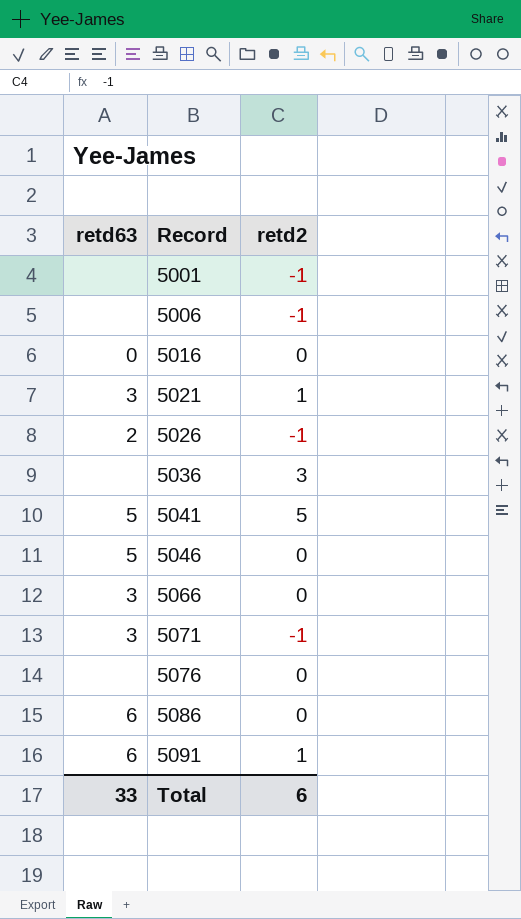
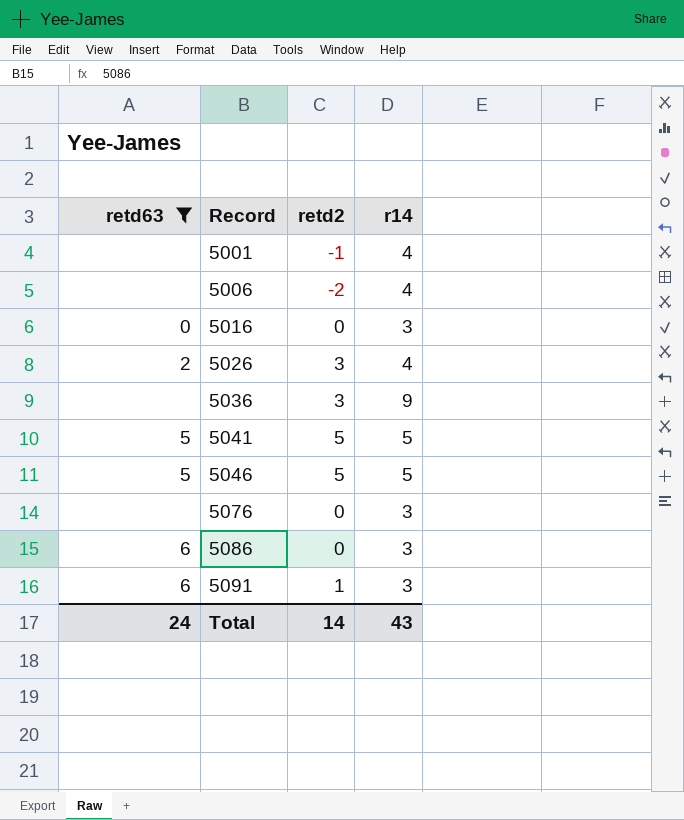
filter: none -> retd63 != 3
column r14 | position: none -> 4
5006 | retd2: -1 -> -2
5026 | retd2: -1 -> 3
5046 | retd2: 0 -> 5
Total | retd63: 33 -> 24
Total | retd2: 6 -> 14

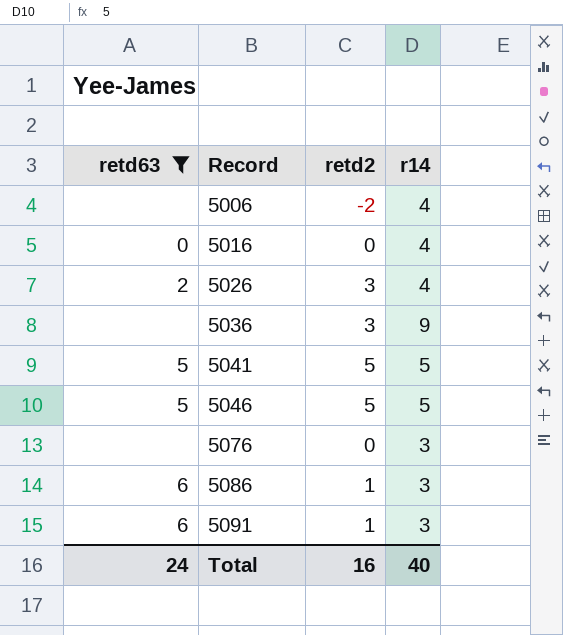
row 5001: none | -1 | 4 -> none
5016 | r14: 3 -> 4
5086 | retd2: 0 -> 1
Total | retd2: 14 -> 16
Total | r14: 43 -> 40

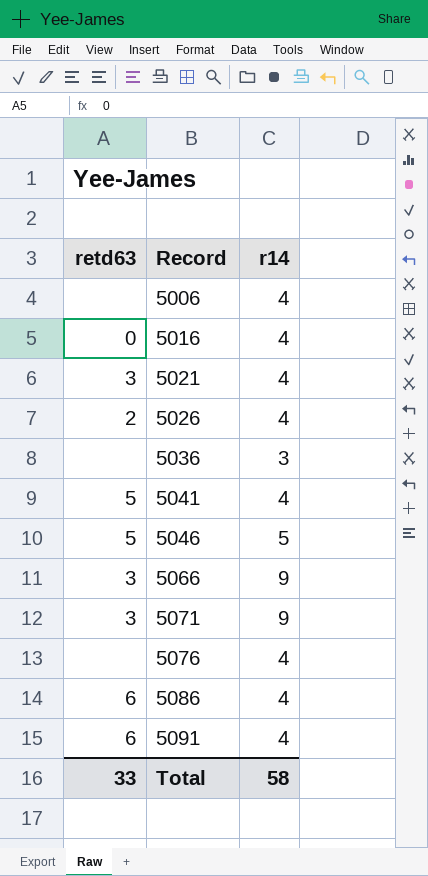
filter: retd63 != 3 -> none
column retd2 | position: 3 -> none
5036 | r14: 9 -> 3
5041 | r14: 5 -> 4
5076 | r14: 3 -> 4
5086 | r14: 3 -> 4
5091 | r14: 3 -> 4
Total | retd63: 24 -> 33
Total | r14: 40 -> 58

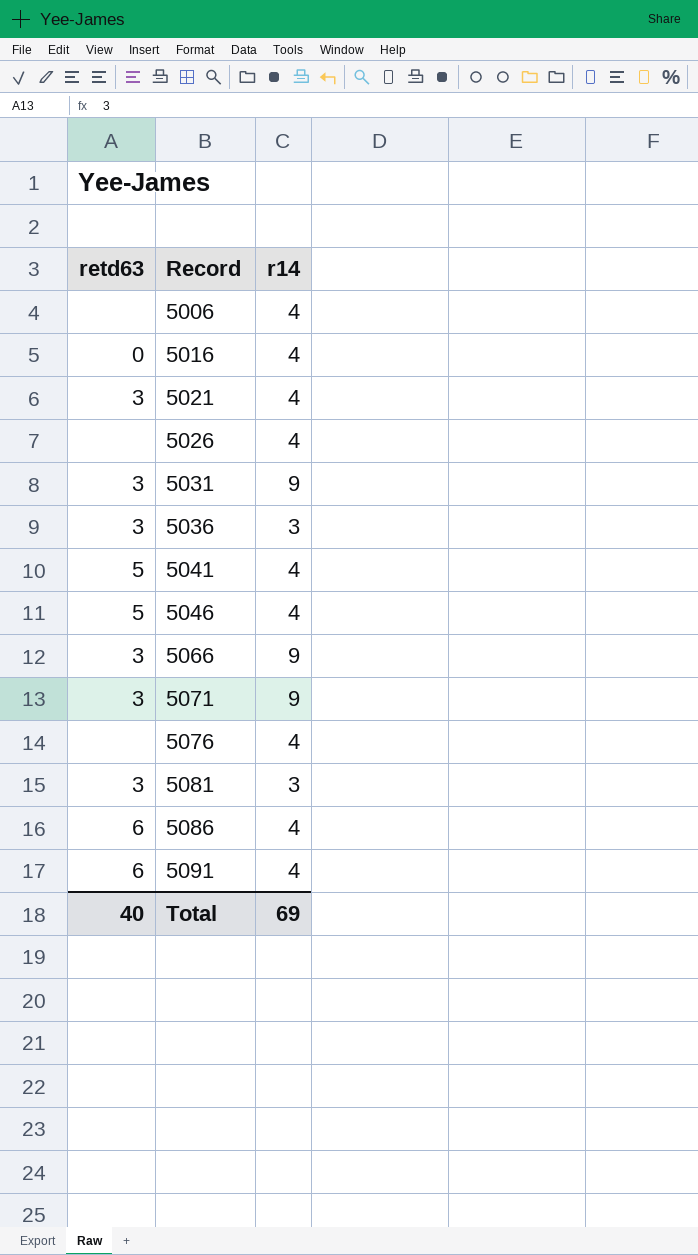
5026 | retd63: 2 -> none
row 5031: none -> 3 | 9
5036 | retd63: none -> 3
5046 | r14: 5 -> 4
row 5081: none -> 3 | 3
Total | retd63: 33 -> 40
Total | r14: 58 -> 69

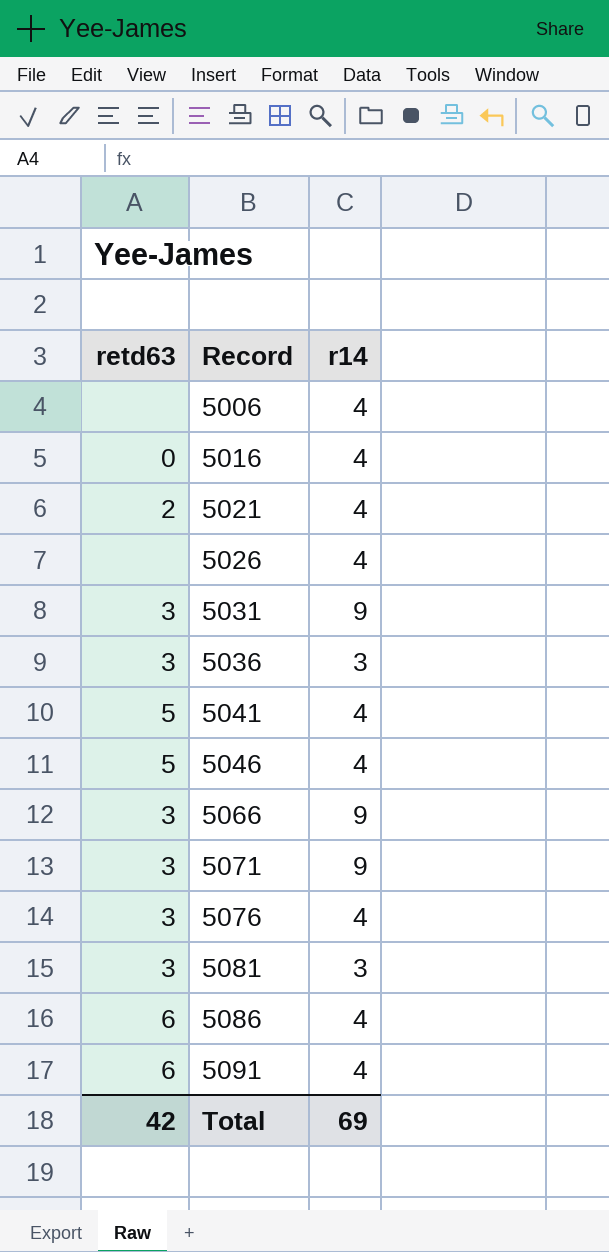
5021 | retd63: 3 -> 2
5076 | retd63: none -> 3
Total | retd63: 40 -> 42

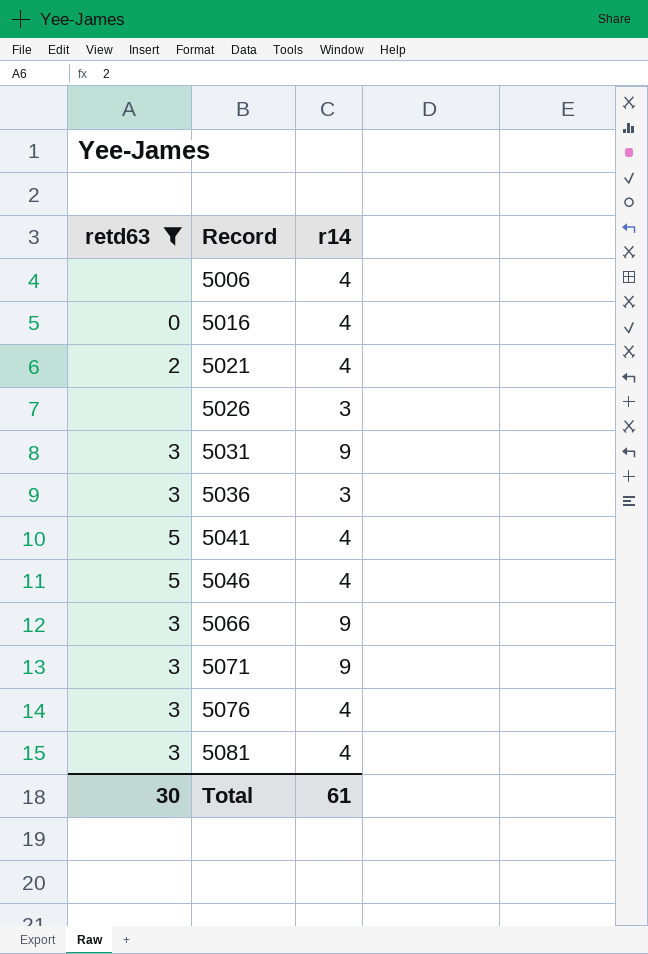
filter: none -> retd63 != 6
5026 | r14: 4 -> 3
5081 | r14: 3 -> 4
Total | retd63: 42 -> 30
Total | r14: 69 -> 61

